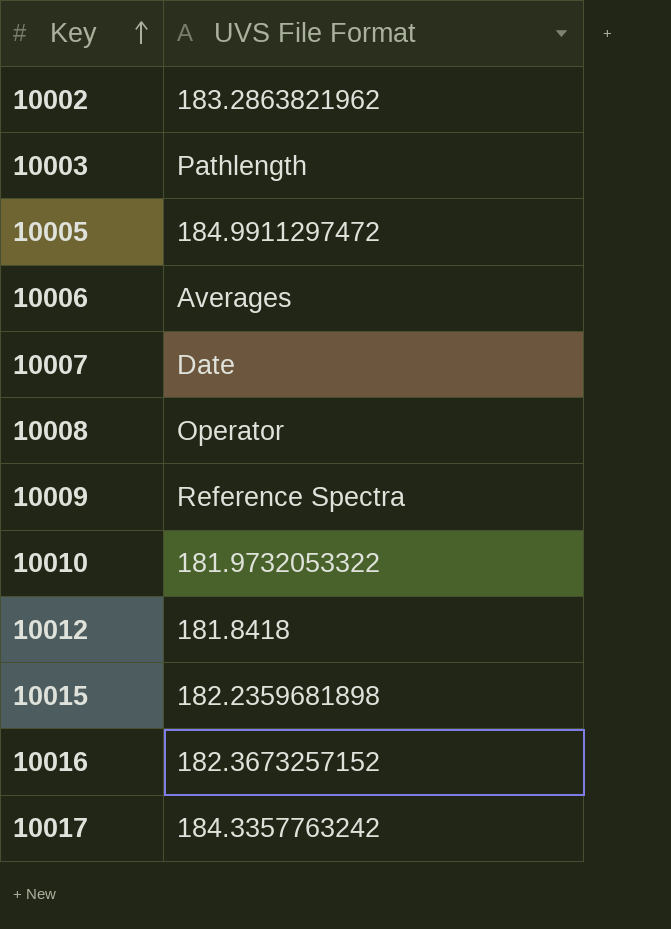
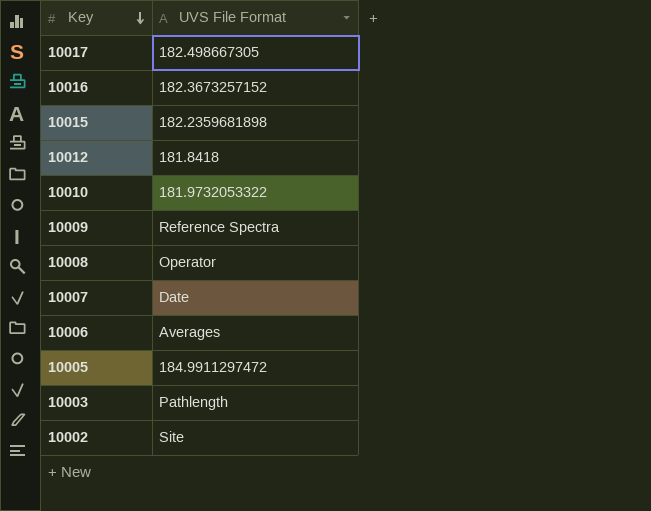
row order: Key ascending -> Key descending
10017 | UVS File Format: 184.3357763242 -> 182.498667305
10002 | UVS File Format: 183.2863821962 -> Site

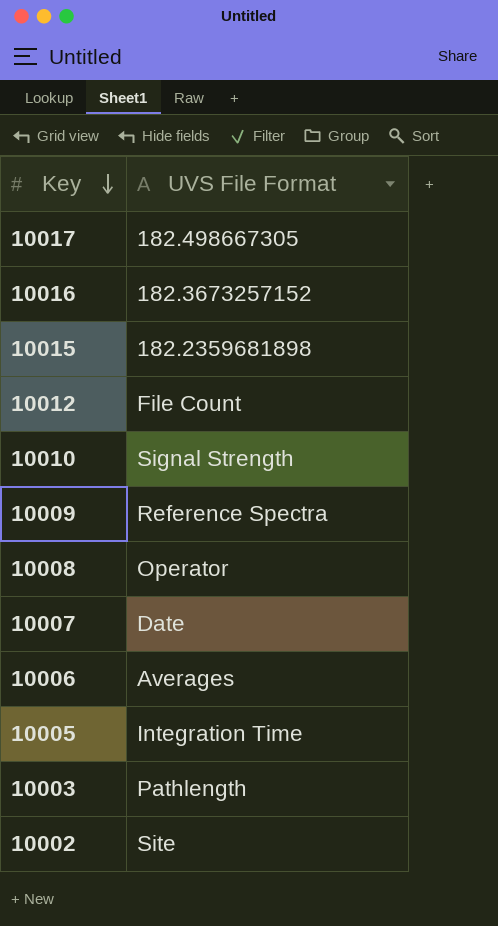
10012 | UVS File Format: 181.8418 -> File Count
10010 | UVS File Format: 181.9732053322 -> Signal Strength
10005 | UVS File Format: 184.9911297472 -> Integration Time

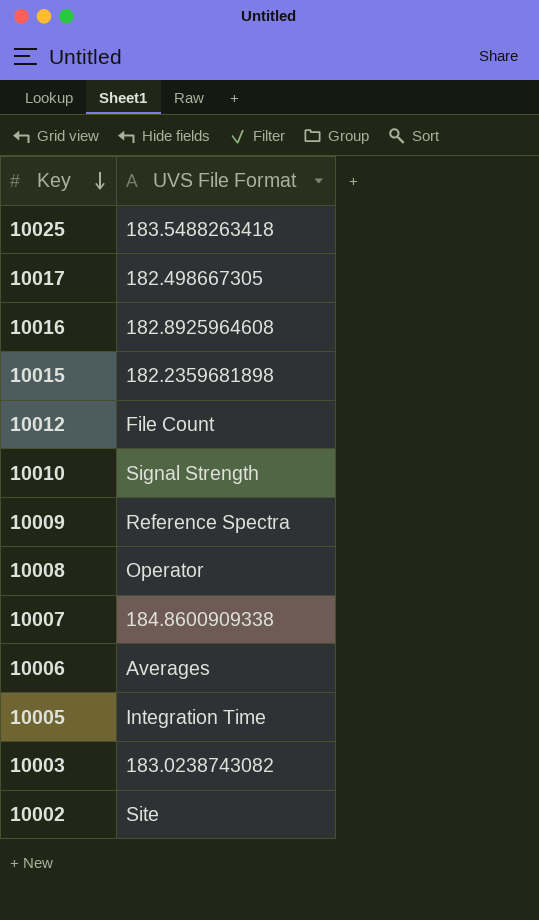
row 10025: none -> 183.5488263418
10016 | UVS File Format: 182.3673257152 -> 182.8925964608
10007 | UVS File Format: Date -> 184.8600909338
10003 | UVS File Format: Pathlength -> 183.0238743082

